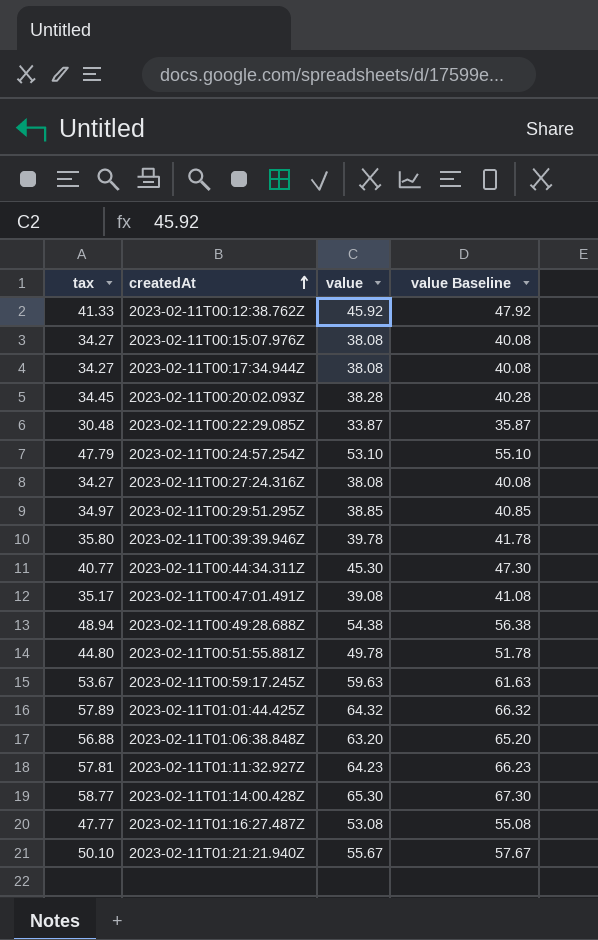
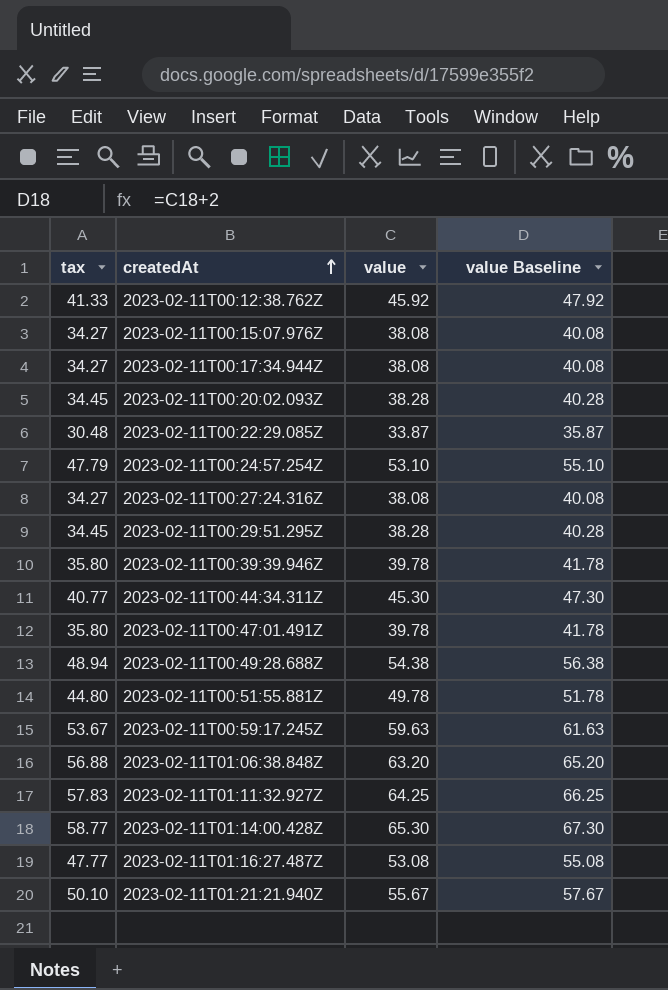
row 2023-02-11T01:01:44.425Z: 57.89 | 64.32 | 66.32 -> none
2023-02-11T00:29:51.295Z | tax: 34.97 -> 34.45
2023-02-11T00:29:51.295Z | value: 38.85 -> 38.28
2023-02-11T00:29:51.295Z | value Baseline: 40.85 -> 40.28
2023-02-11T00:47:01.491Z | tax: 35.17 -> 35.80
2023-02-11T00:47:01.491Z | value: 39.08 -> 39.78
2023-02-11T00:47:01.491Z | value Baseline: 41.08 -> 41.78
2023-02-11T01:11:32.927Z | tax: 57.81 -> 57.83
2023-02-11T01:11:32.927Z | value: 64.23 -> 64.25
2023-02-11T01:11:32.927Z | value Baseline: 66.23 -> 66.25

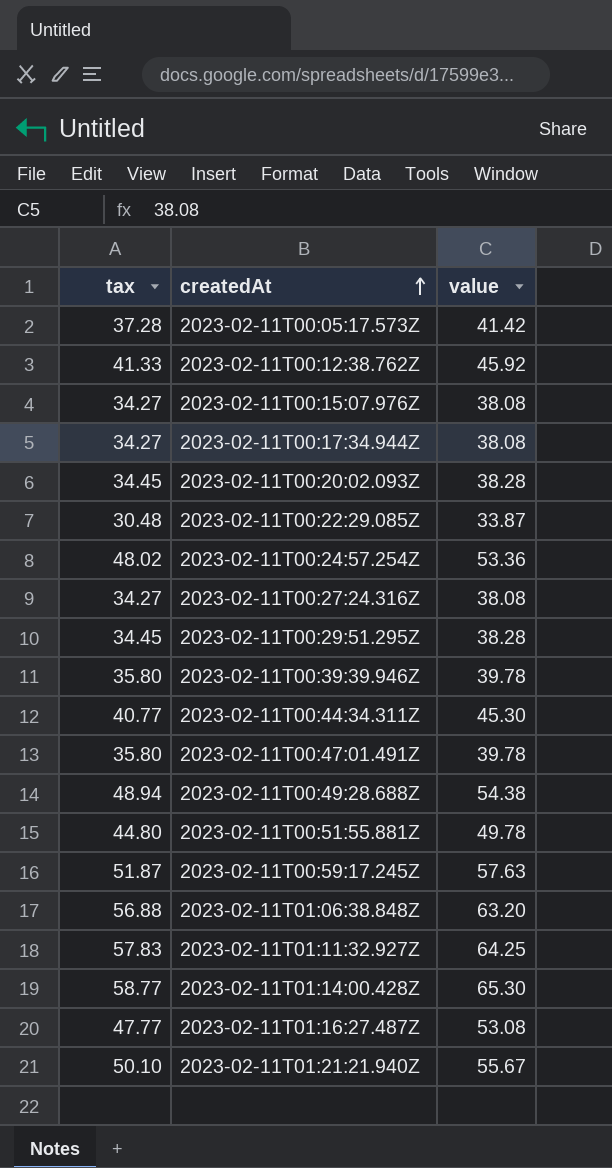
column value Baseline | formula: [value] + 2 -> none
row 2023-02-11T00:05:17.573Z: none -> 37.28 | 41.42
2023-02-11T00:24:57.254Z | tax: 47.79 -> 48.02
2023-02-11T00:24:57.254Z | value: 53.10 -> 53.36
2023-02-11T00:59:17.245Z | tax: 53.67 -> 51.87
2023-02-11T00:59:17.245Z | value: 59.63 -> 57.63

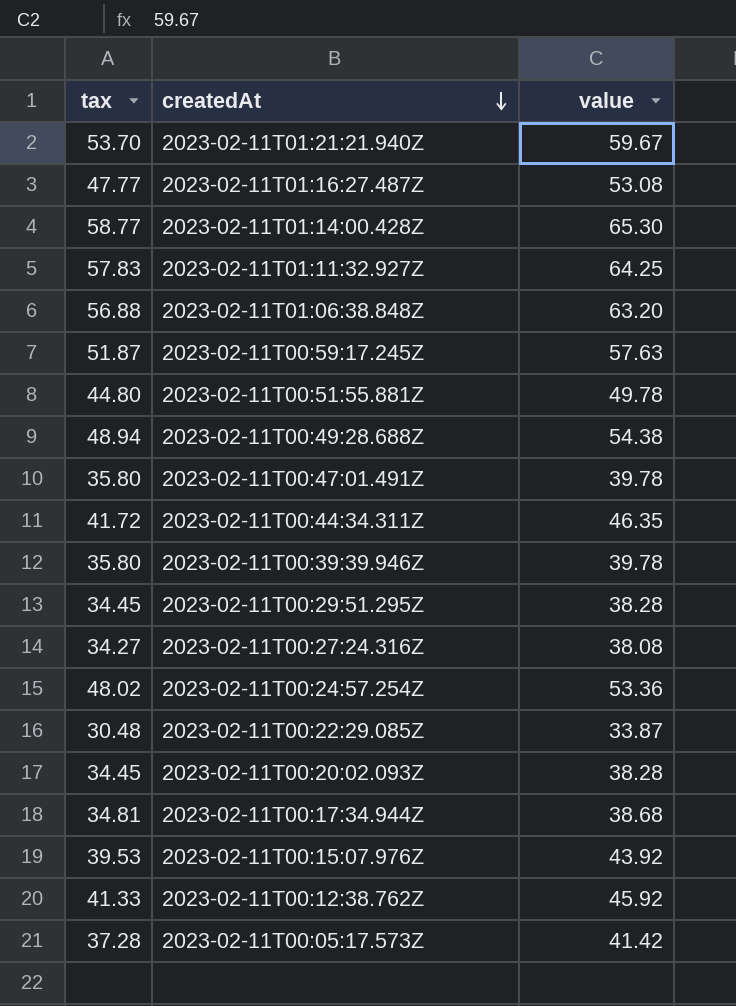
row order: createdAt ascending -> createdAt descending
2023-02-11T01:21:21.940Z | tax: 50.10 -> 53.70
2023-02-11T01:21:21.940Z | value: 55.67 -> 59.67
2023-02-11T00:44:34.311Z | tax: 40.77 -> 41.72
2023-02-11T00:44:34.311Z | value: 45.30 -> 46.35
2023-02-11T00:17:34.944Z | tax: 34.27 -> 34.81
2023-02-11T00:17:34.944Z | value: 38.08 -> 38.68
2023-02-11T00:15:07.976Z | tax: 34.27 -> 39.53
2023-02-11T00:15:07.976Z | value: 38.08 -> 43.92

